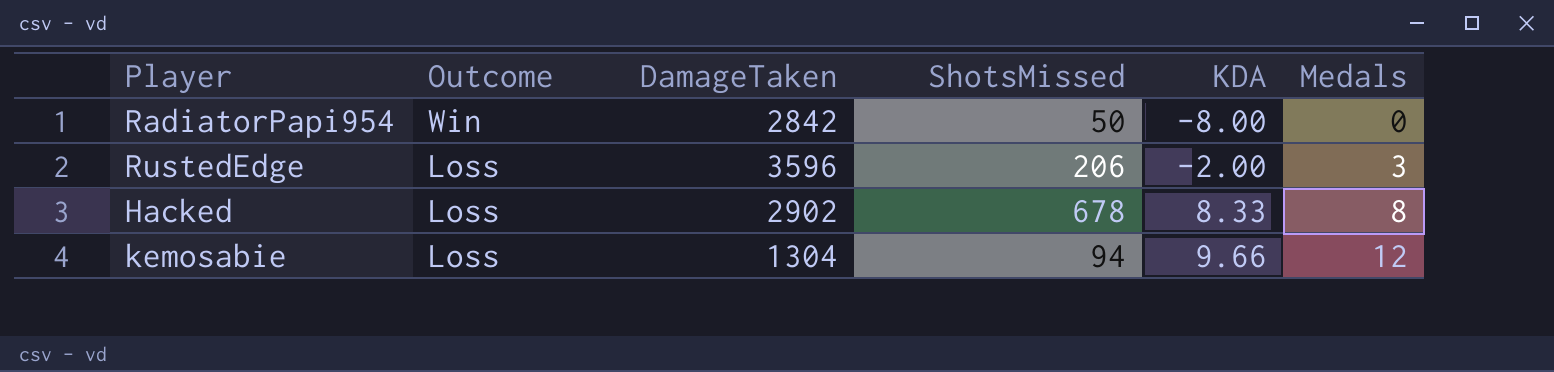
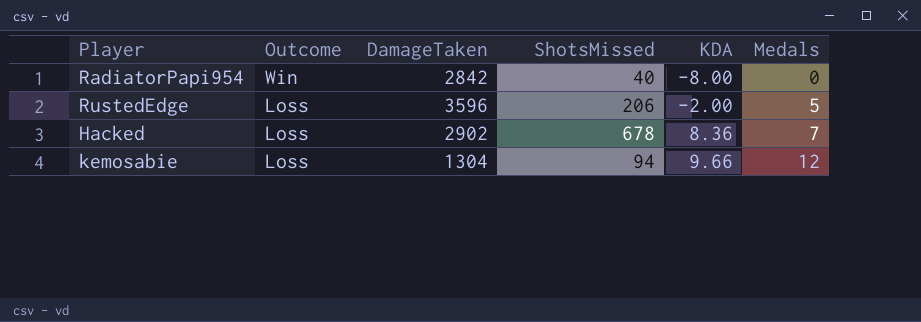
RadiatorPapi954 | ShotsMissed: 50 -> 40
RustedEdge | Medals: 3 -> 5
Hacked | KDA: 8.33 -> 8.36
Hacked | Medals: 8 -> 7

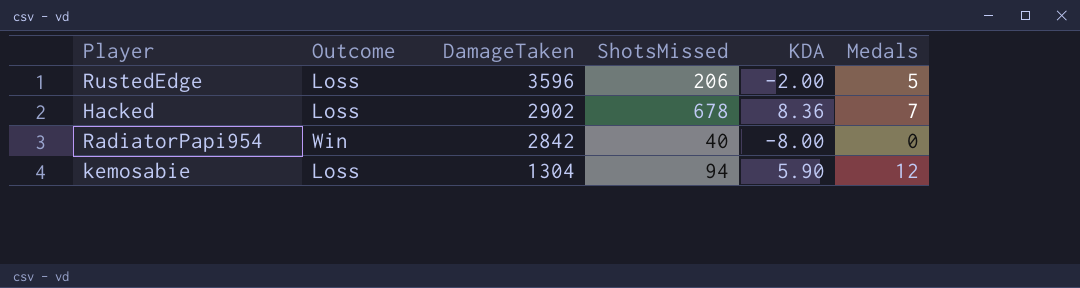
row order: Outcome descending -> DamageTaken descending
kemosabie | KDA: 9.66 -> 5.90

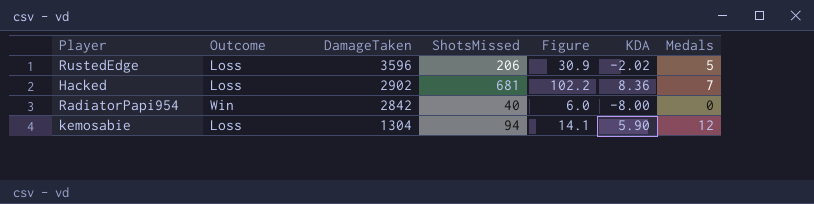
column Figure | formula: none -> [ShotsMissed] * 0.15
RustedEdge | KDA: -2.00 -> -2.02
Hacked | ShotsMissed: 678 -> 681

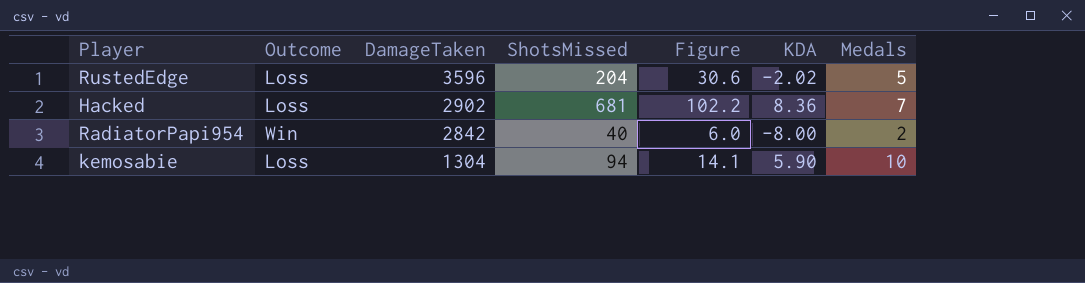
RustedEdge | ShotsMissed: 206 -> 204
RustedEdge | Figure: 30.9 -> 30.6
RadiatorPapi954 | Medals: 0 -> 2
kemosabie | Medals: 12 -> 10

